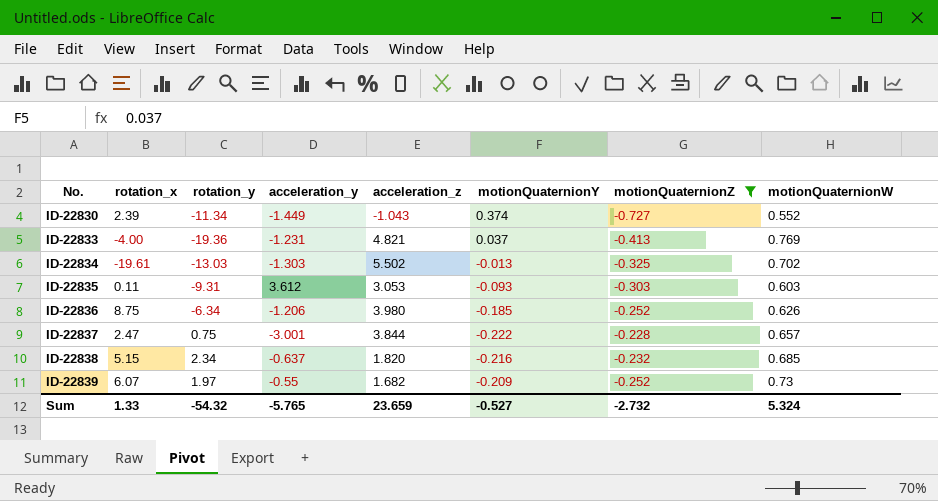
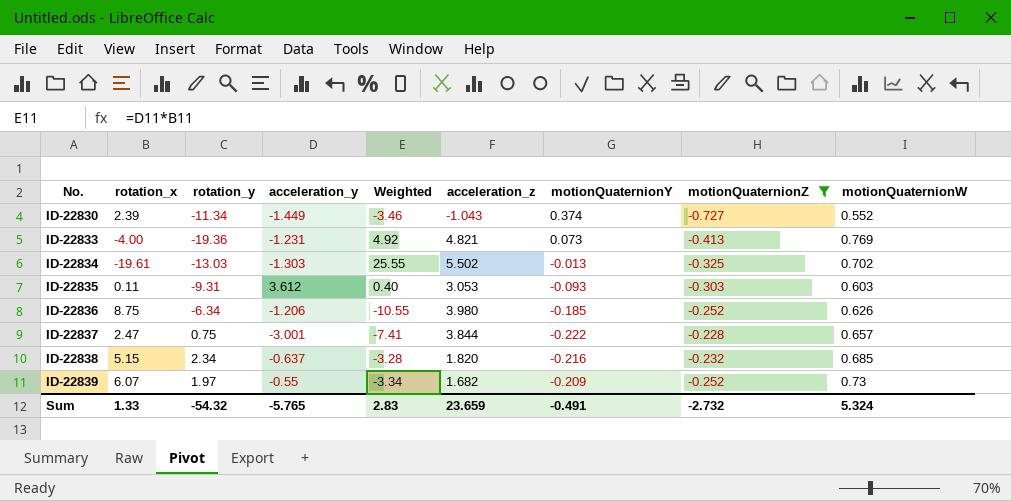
column Weighted | formula: none -> [rotation_x] * [acceleration_y]
ID-22833 | motionQuaternionY: 0.037 -> 0.073
Sum | motionQuaternionY: -0.527 -> -0.491

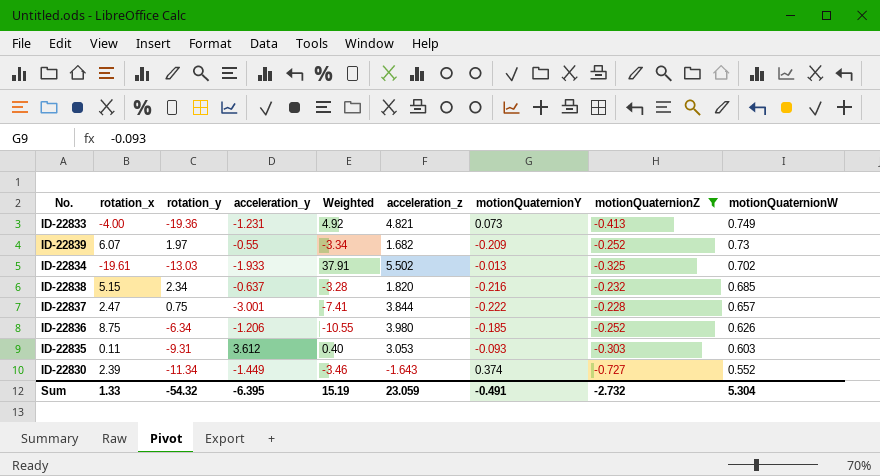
row order: No. ascending -> motionQuaternionW descending
ID-22833 | motionQuaternionW: 0.769 -> 0.749
ID-22834 | acceleration_y: -1.303 -> -1.933
ID-22834 | Weighted: 25.55 -> 37.91
ID-22830 | acceleration_z: -1.043 -> -1.643
Sum | acceleration_y: -5.765 -> -6.395
Sum | Weighted: 2.83 -> 15.19
Sum | acceleration_z: 23.659 -> 23.059
Sum | motionQuaternionW: 5.324 -> 5.304

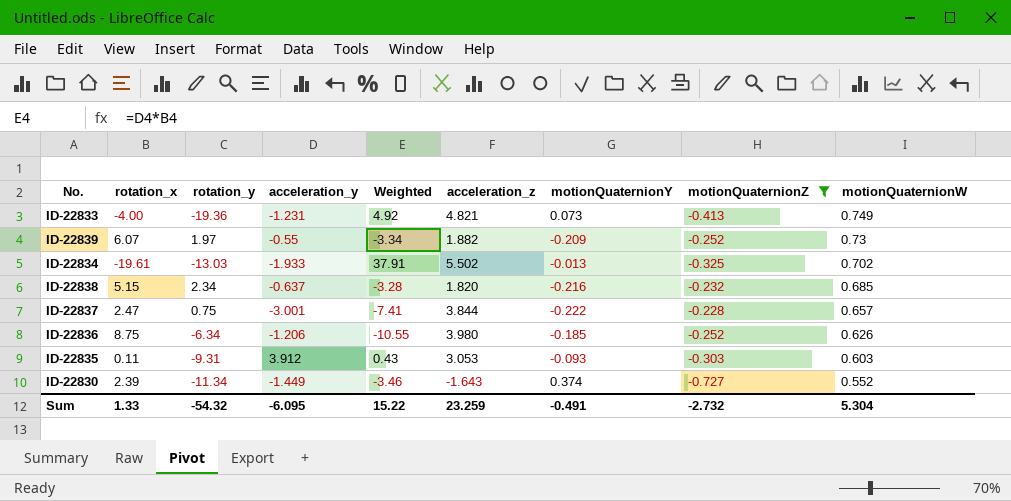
ID-22839 | acceleration_z: 1.682 -> 1.882
ID-22835 | acceleration_y: 3.612 -> 3.912
ID-22835 | Weighted: 0.40 -> 0.43
Sum | acceleration_y: -6.395 -> -6.095
Sum | Weighted: 15.19 -> 15.22
Sum | acceleration_z: 23.059 -> 23.259

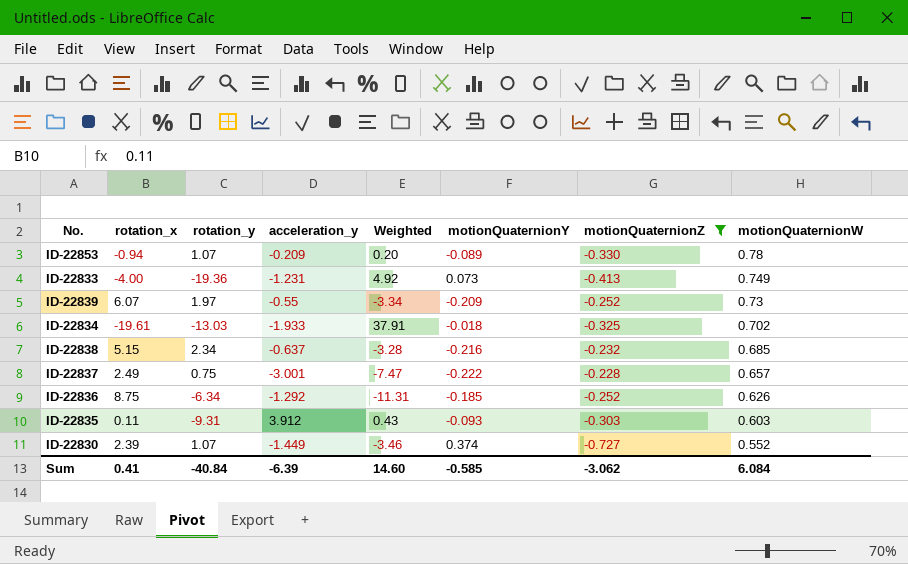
column acceleration_z | position: 6 -> none
row ID-22853: none -> -0.94 | 1.07 | -0.209 | 0.20 | -0.089 | -0.330 | 0.78
ID-22834 | motionQuaternionY: -0.013 -> -0.018
ID-22837 | rotation_x: 2.47 -> 2.49
ID-22837 | Weighted: -7.41 -> -7.47
ID-22836 | acceleration_y: -1.206 -> -1.292
ID-22836 | Weighted: -10.55 -> -11.31
ID-22830 | rotation_y: -11.34 -> 1.07
Sum | rotation_x: 1.33 -> 0.41
Sum | rotation_y: -54.32 -> -40.84
Sum | acceleration_y: -6.095 -> -6.39
Sum | Weighted: 15.22 -> 14.60
Sum | motionQuaternionY: -0.491 -> -0.585
Sum | motionQuaternionZ: -2.732 -> -3.062
Sum | motionQuaternionW: 5.304 -> 6.084

